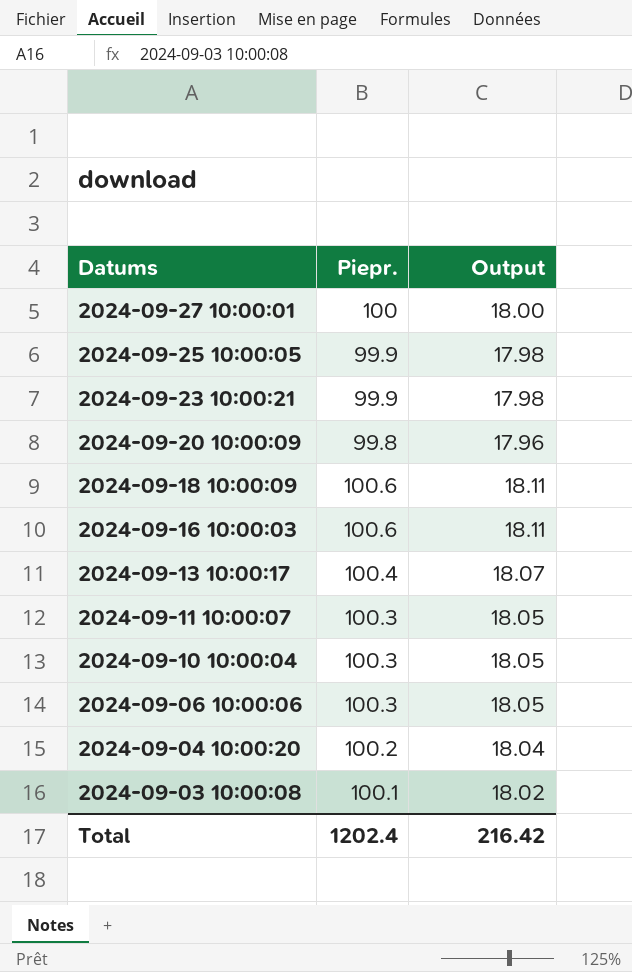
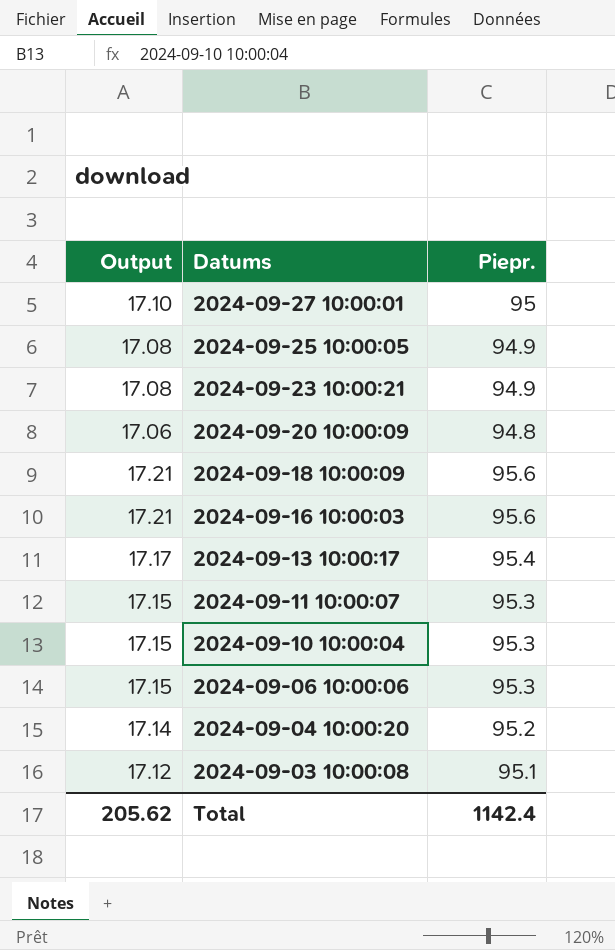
column Output | position: 3 -> 1
2024-09-27 10:00:01 | Output: 18.00 -> 17.10
2024-09-27 10:00:01 | Piepr.: 100 -> 95
2024-09-25 10:00:05 | Output: 17.98 -> 17.08
2024-09-25 10:00:05 | Piepr.: 99.9 -> 94.9
2024-09-23 10:00:21 | Output: 17.98 -> 17.08
2024-09-23 10:00:21 | Piepr.: 99.9 -> 94.9
2024-09-20 10:00:09 | Output: 17.96 -> 17.06
2024-09-20 10:00:09 | Piepr.: 99.8 -> 94.8
2024-09-18 10:00:09 | Output: 18.11 -> 17.21
2024-09-18 10:00:09 | Piepr.: 100.6 -> 95.6
2024-09-16 10:00:03 | Output: 18.11 -> 17.21
2024-09-16 10:00:03 | Piepr.: 100.6 -> 95.6
2024-09-13 10:00:17 | Output: 18.07 -> 17.17
2024-09-13 10:00:17 | Piepr.: 100.4 -> 95.4
2024-09-11 10:00:07 | Output: 18.05 -> 17.15
2024-09-11 10:00:07 | Piepr.: 100.3 -> 95.3
2024-09-10 10:00:04 | Output: 18.05 -> 17.15
2024-09-10 10:00:04 | Piepr.: 100.3 -> 95.3
2024-09-06 10:00:06 | Output: 18.05 -> 17.15
2024-09-06 10:00:06 | Piepr.: 100.3 -> 95.3
2024-09-04 10:00:20 | Output: 18.04 -> 17.14
2024-09-04 10:00:20 | Piepr.: 100.2 -> 95.2
2024-09-03 10:00:08 | Output: 18.02 -> 17.12
2024-09-03 10:00:08 | Piepr.: 100.1 -> 95.1
Total | Output: 216.42 -> 205.62
Total | Piepr.: 1202.4 -> 1142.4

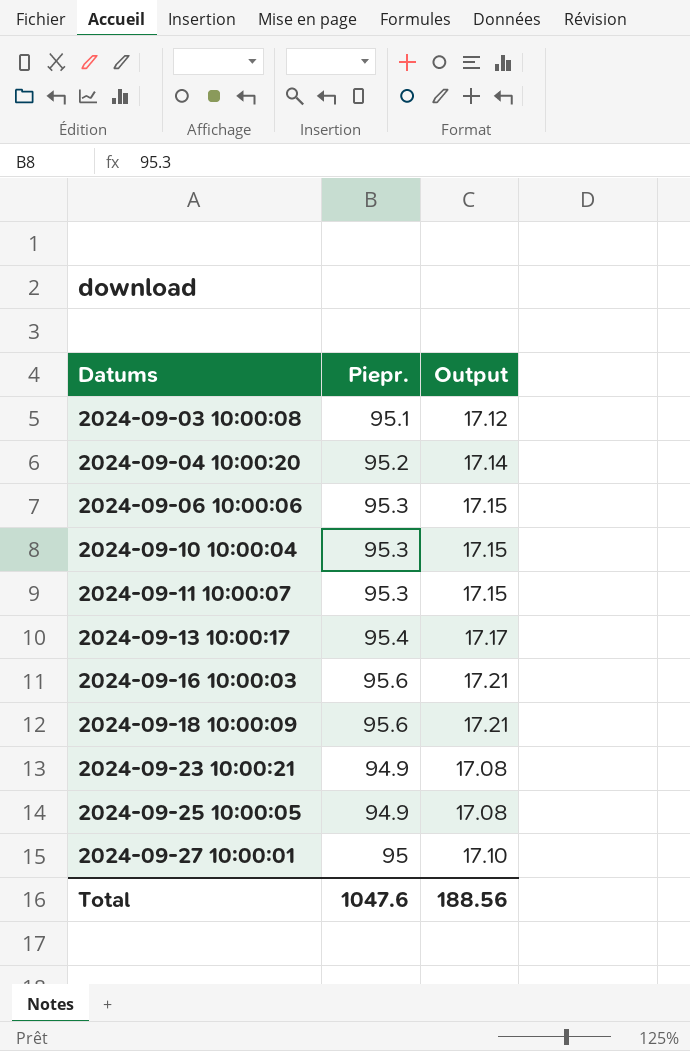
row order: Datums descending -> Datums ascending
column Output | position: 1 -> 3
row 2024-09-20 10:00:09: 17.06 | 94.8 -> none
Total | Piepr.: 1142.4 -> 1047.6
Total | Output: 205.62 -> 188.56

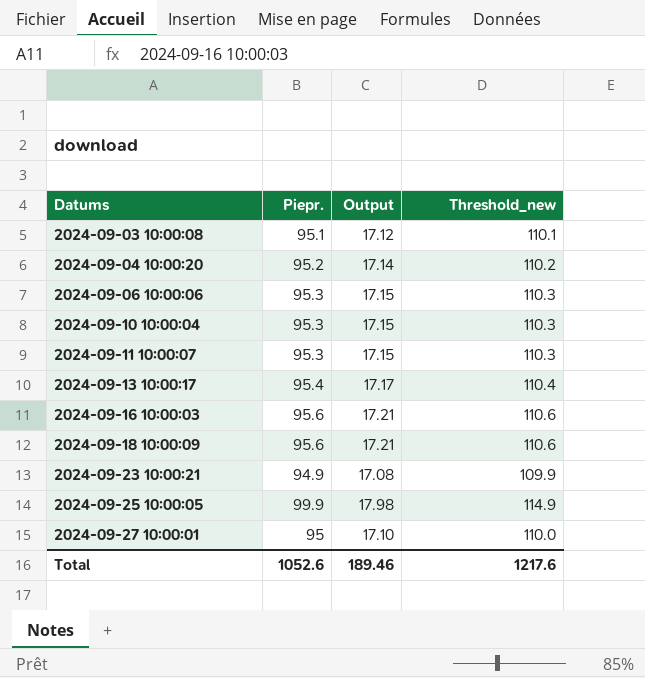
column Threshold_new | formula: none -> [Piepr.] + 15
2024-09-25 10:00:05 | Piepr.: 94.9 -> 99.9
2024-09-25 10:00:05 | Output: 17.08 -> 17.98
Total | Piepr.: 1047.6 -> 1052.6
Total | Output: 188.56 -> 189.46

